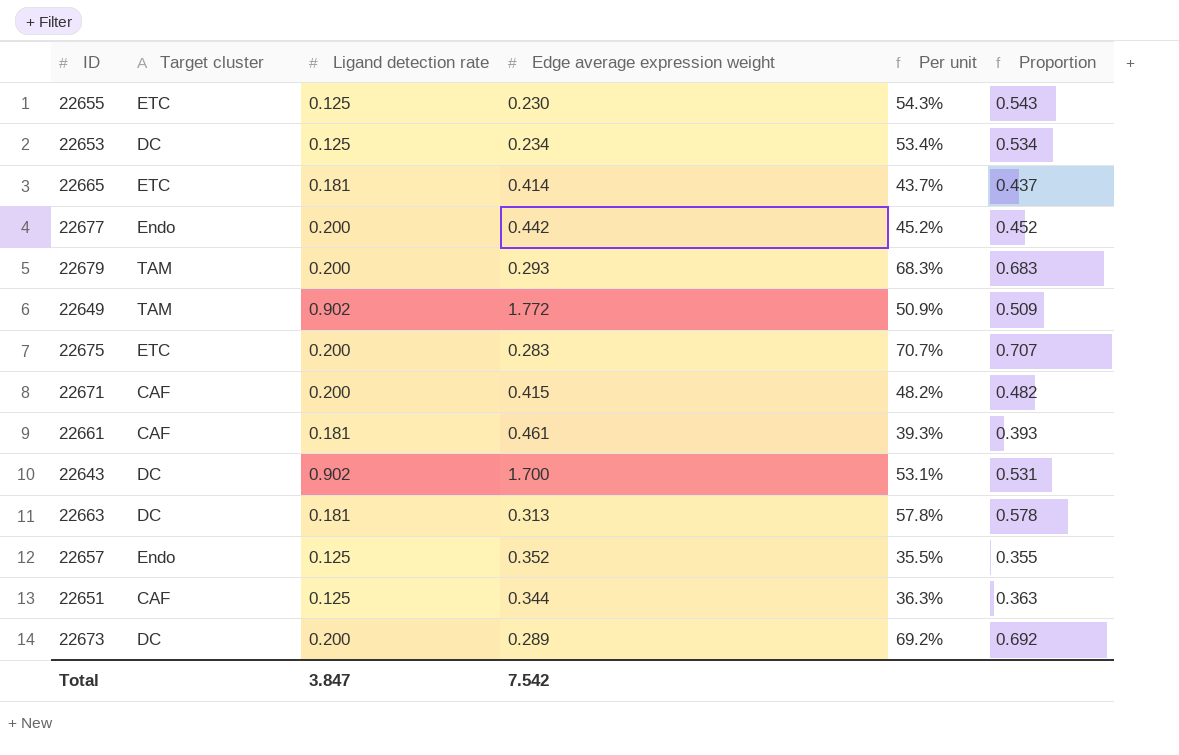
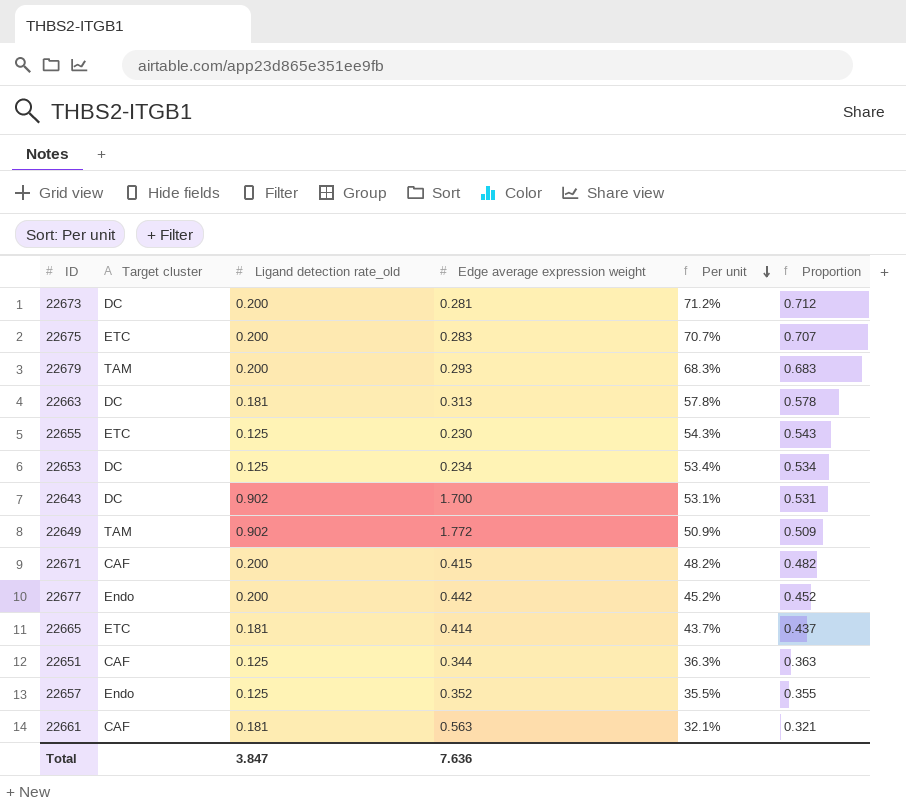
row order: none -> Per unit descending
column name: Ligand detection rate -> Ligand detection rate_old
22673 | Edge average expression weight: 0.289 -> 0.281
22673 | Per unit: 69.2% -> 71.2%
22673 | Proportion: 0.692 -> 0.712
22661 | Edge average expression weight: 0.461 -> 0.563
22661 | Per unit: 39.3% -> 32.1%
22661 | Proportion: 0.393 -> 0.321
Total | Edge average expression weight: 7.542 -> 7.636

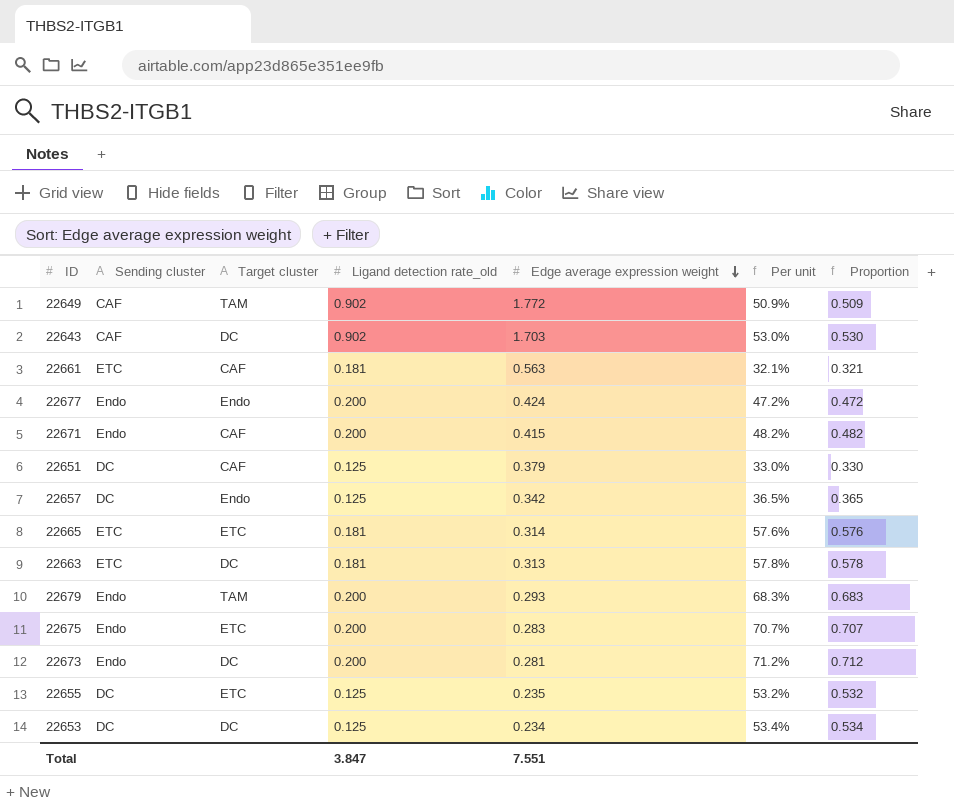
row order: Per unit descending -> Edge average expression weight descending
column Sending cluster | position: none -> 2
22643 | Edge average expression weight: 1.700 -> 1.703
22643 | Per unit: 53.1% -> 53.0%
22643 | Proportion: 0.531 -> 0.530
22677 | Edge average expression weight: 0.442 -> 0.424
22677 | Per unit: 45.2% -> 47.2%
22677 | Proportion: 0.452 -> 0.472
22651 | Edge average expression weight: 0.344 -> 0.379
22651 | Per unit: 36.3% -> 33.0%
22651 | Proportion: 0.363 -> 0.330
22657 | Edge average expression weight: 0.352 -> 0.342
22657 | Per unit: 35.5% -> 36.5%
22657 | Proportion: 0.355 -> 0.365
22665 | Edge average expression weight: 0.414 -> 0.314
22665 | Per unit: 43.7% -> 57.6%
22665 | Proportion: 0.437 -> 0.576
22655 | Edge average expression weight: 0.230 -> 0.235
22655 | Per unit: 54.3% -> 53.2%
22655 | Proportion: 0.543 -> 0.532
Total | Edge average expression weight: 7.636 -> 7.551

